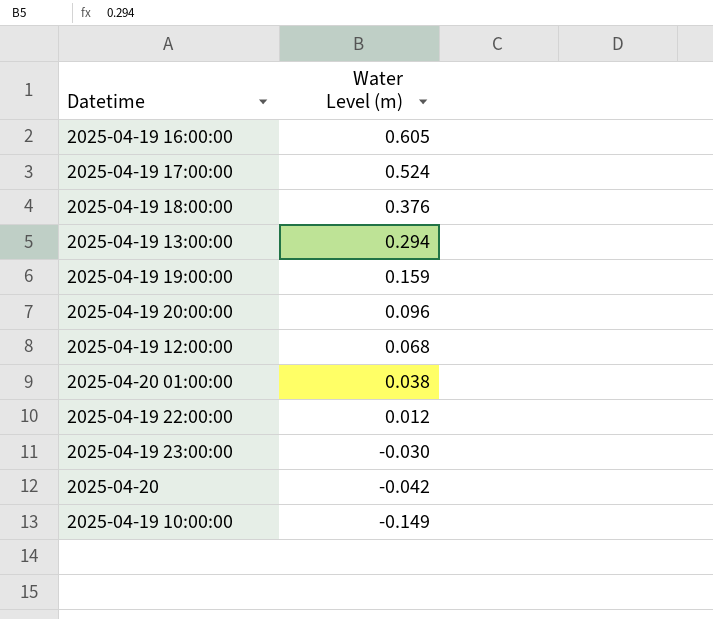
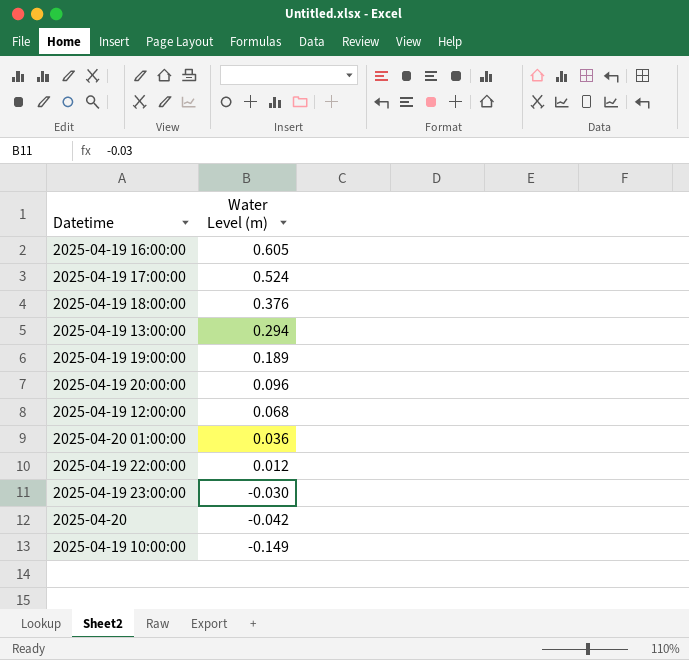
2025-04-19 19:00:00 | Water Level (m): 0.159 -> 0.189
2025-04-20 01:00:00 | Water Level (m): 0.038 -> 0.036

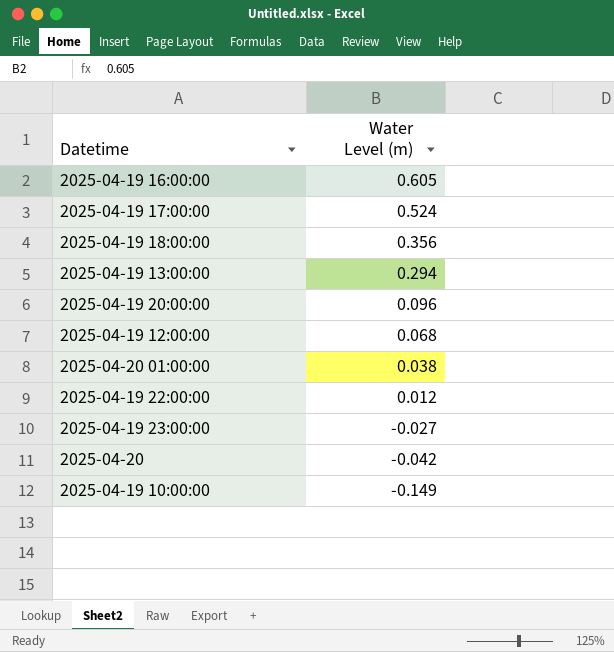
row 2025-04-19 19:00:00: 0.189 -> none
2025-04-19 18:00:00 | Water Level (m): 0.376 -> 0.356
2025-04-20 01:00:00 | Water Level (m): 0.036 -> 0.038
2025-04-19 23:00:00 | Water Level (m): -0.030 -> -0.027

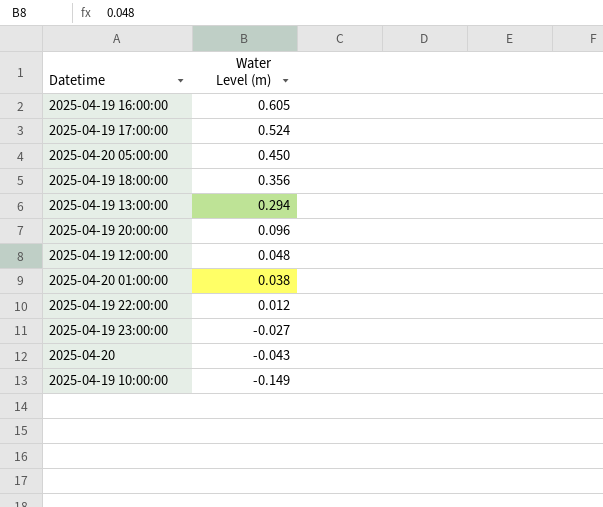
row 2025-04-20 05:00:00: none -> 0.450
2025-04-19 12:00:00 | Water Level (m): 0.068 -> 0.048
2025-04-20 | Water Level (m): -0.042 -> -0.043

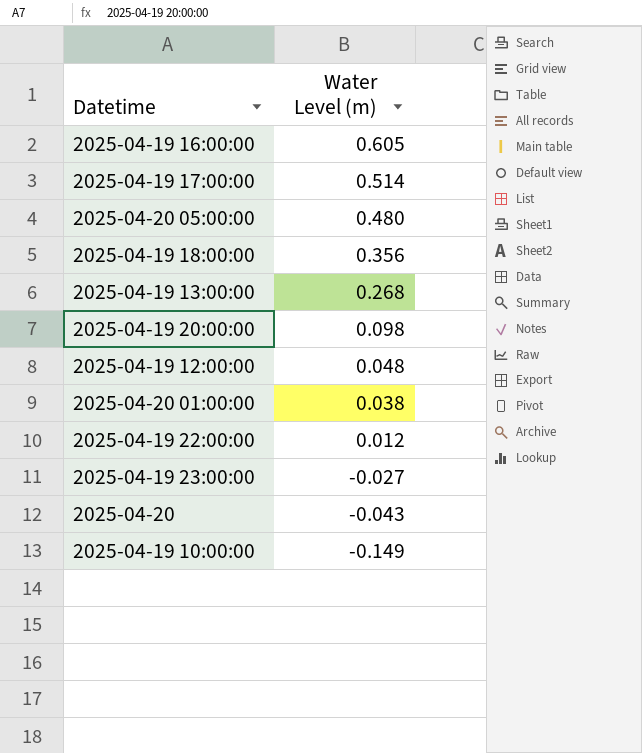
2025-04-19 17:00:00 | Water Level (m): 0.524 -> 0.514
2025-04-20 05:00:00 | Water Level (m): 0.450 -> 0.480
2025-04-19 13:00:00 | Water Level (m): 0.294 -> 0.268
2025-04-19 20:00:00 | Water Level (m): 0.096 -> 0.098

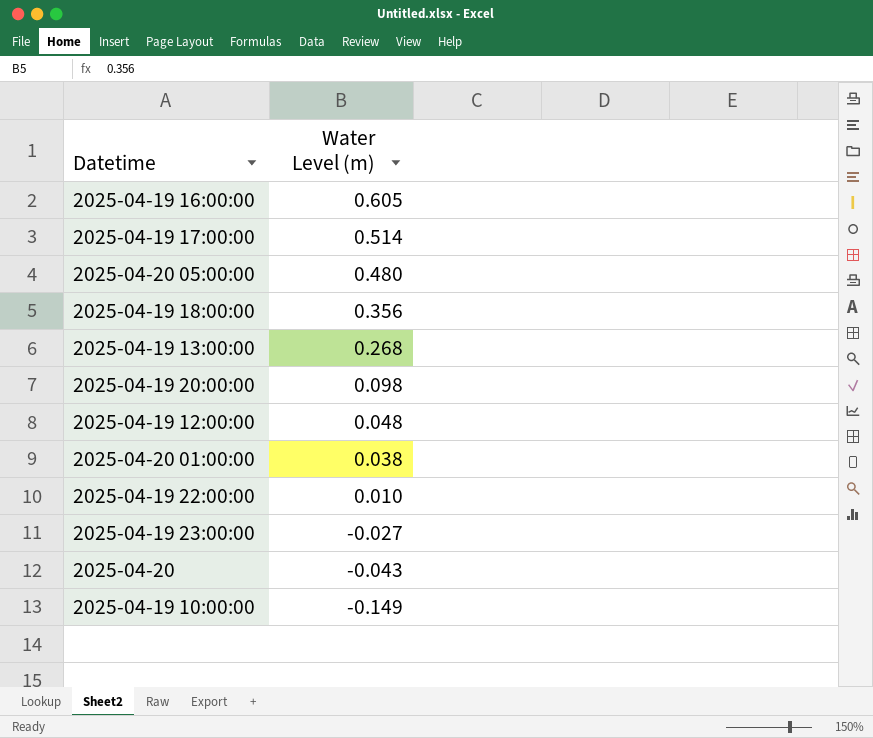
2025-04-19 22:00:00 | Water Level (m): 0.012 -> 0.010

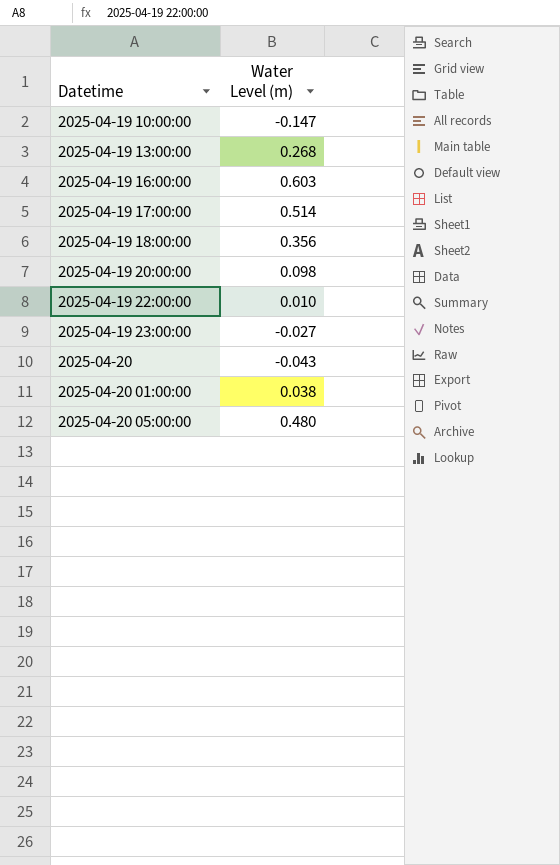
row order: Water Level (m) descending -> Datetime ascending
row 2025-04-19 12:00:00: 0.048 -> none
2025-04-19 10:00:00 | Water Level (m): -0.149 -> -0.147
2025-04-19 16:00:00 | Water Level (m): 0.605 -> 0.603

